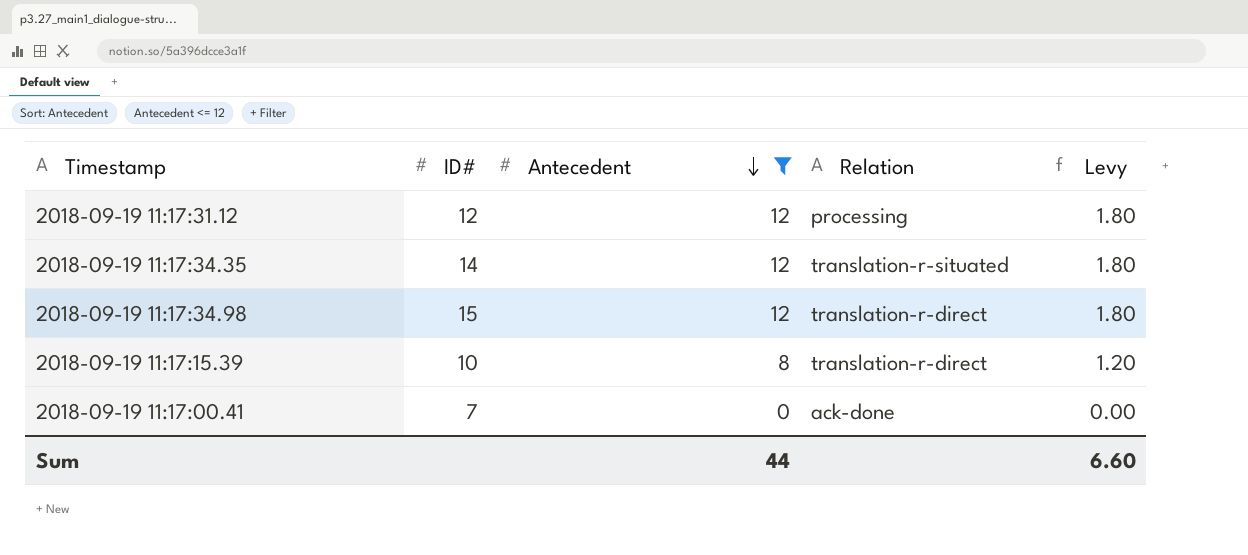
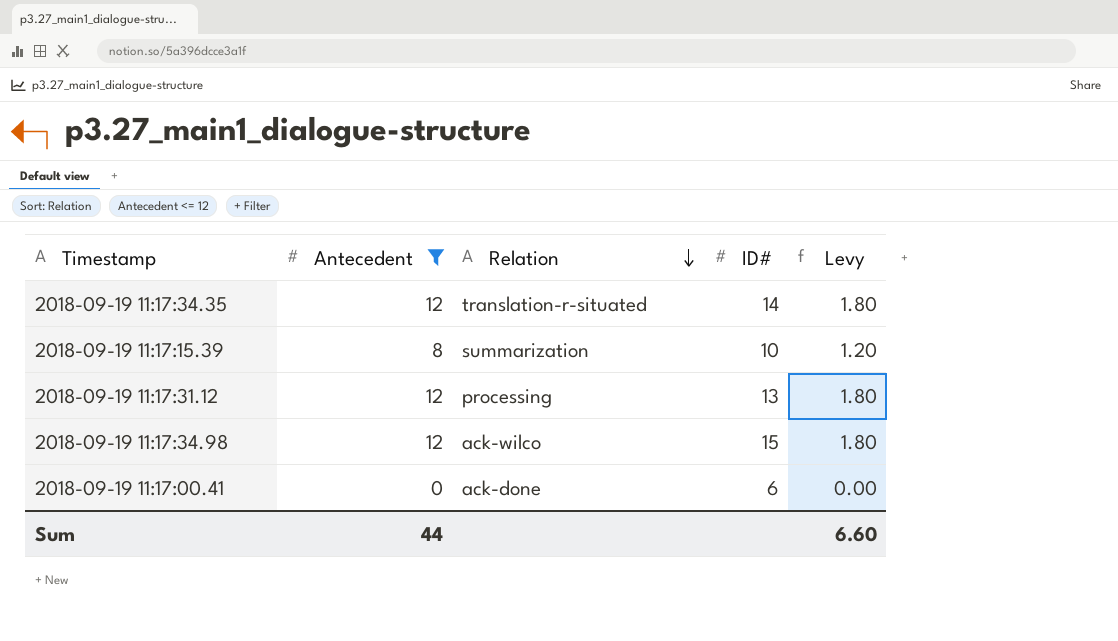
row order: Antecedent descending -> Relation descending
column ID# | position: 2 -> 4
2018-09-19 11:17:15.39 | Relation: translation-r-direct -> summarization
2018-09-19 11:17:31.12 | ID#: 12 -> 13
2018-09-19 11:17:34.98 | Relation: translation-r-direct -> ack-wilco
2018-09-19 11:17:00.41 | ID#: 7 -> 6

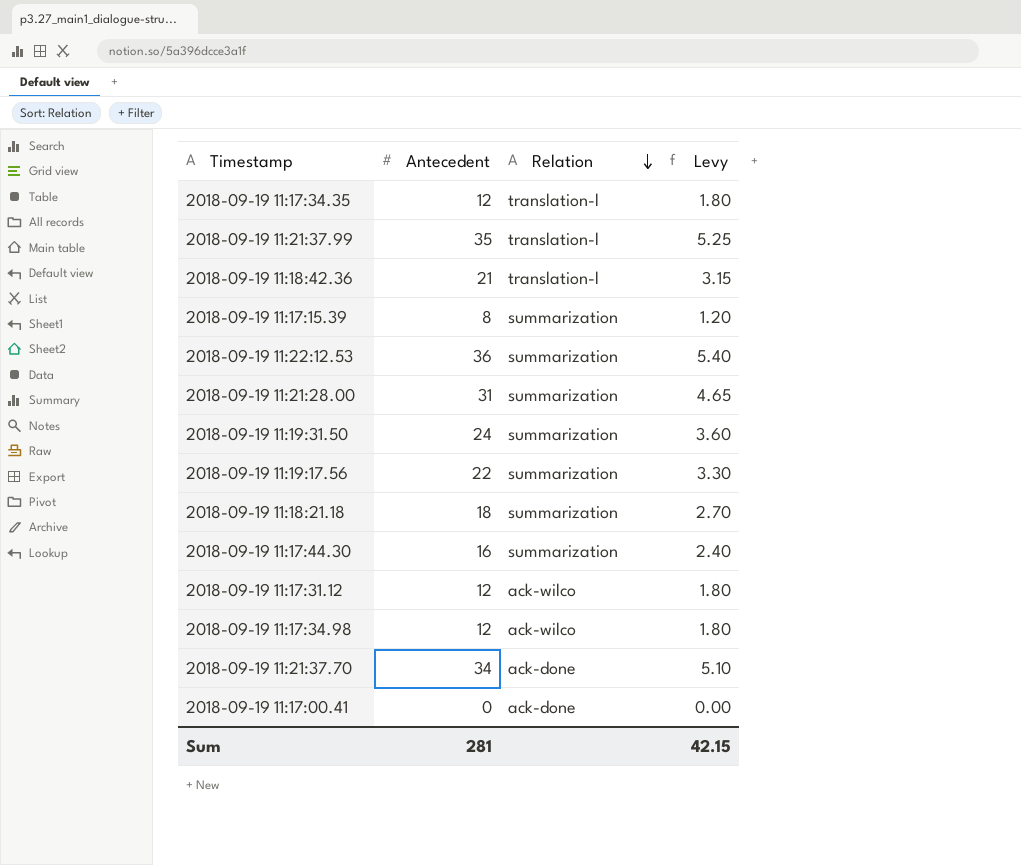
filter: Antecedent <= 12 -> none
column ID# | position: 4 -> none
2018-09-19 11:17:34.35 | Relation: translation-r-situated -> translation-l
2018-09-19 11:17:31.12 | Relation: processing -> ack-wilco
Sum | Antecedent: 44 -> 281
Sum | Levy: 6.60 -> 42.15

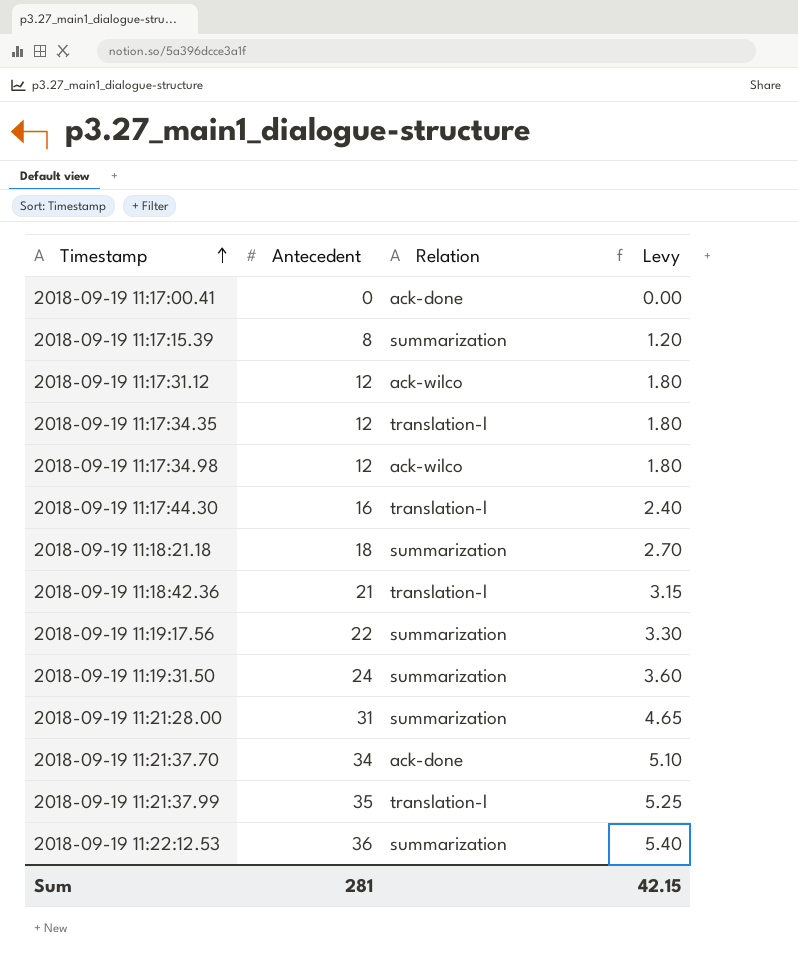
row order: Relation descending -> Timestamp ascending
2018-09-19 11:17:44.30 | Relation: summarization -> translation-l

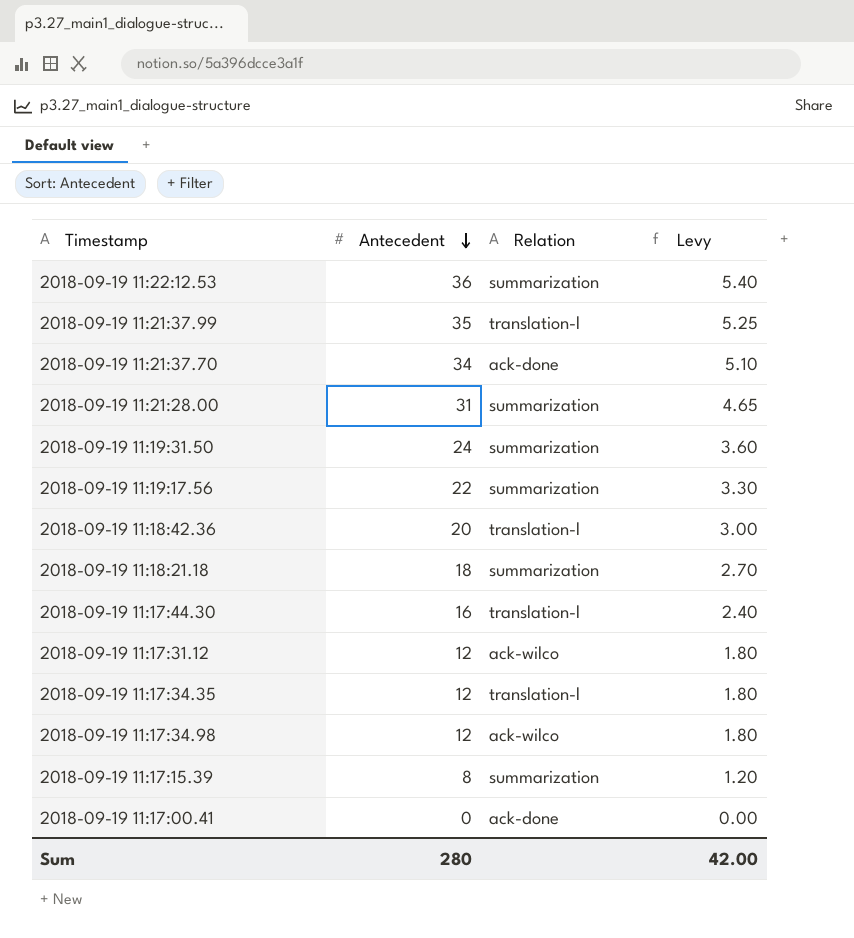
row order: Timestamp ascending -> Antecedent descending
2018-09-19 11:18:42.36 | Antecedent: 21 -> 20
2018-09-19 11:18:42.36 | Levy: 3.15 -> 3.00
Sum | Antecedent: 281 -> 280
Sum | Levy: 42.15 -> 42.00

